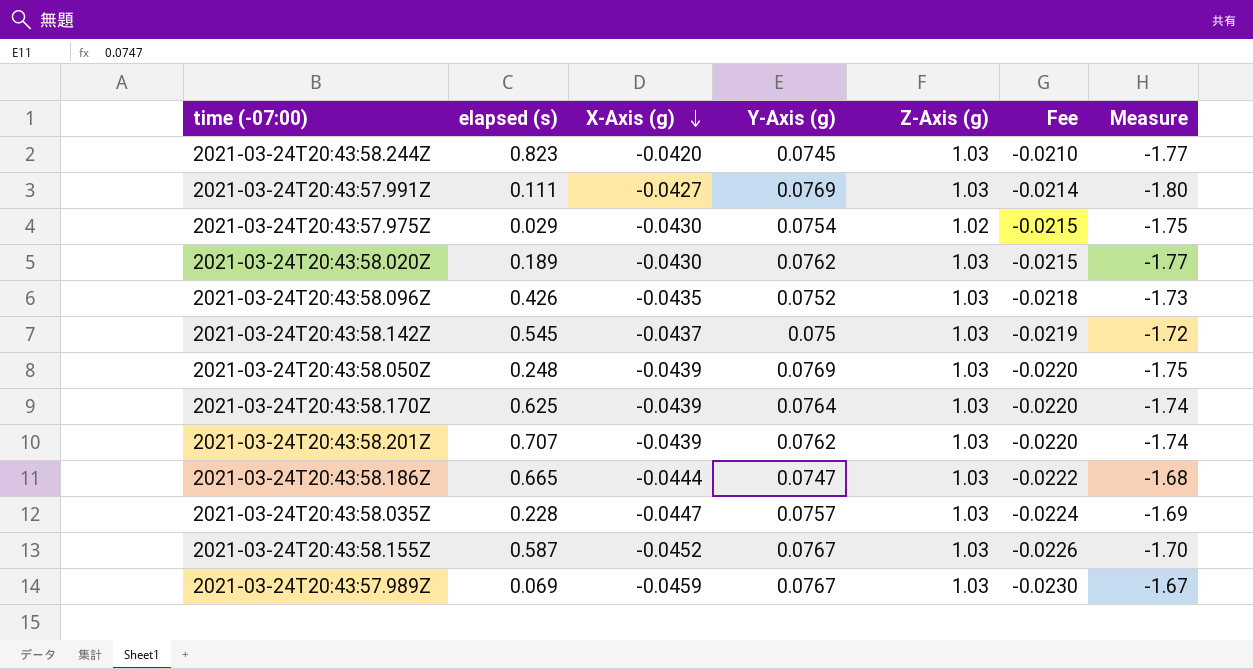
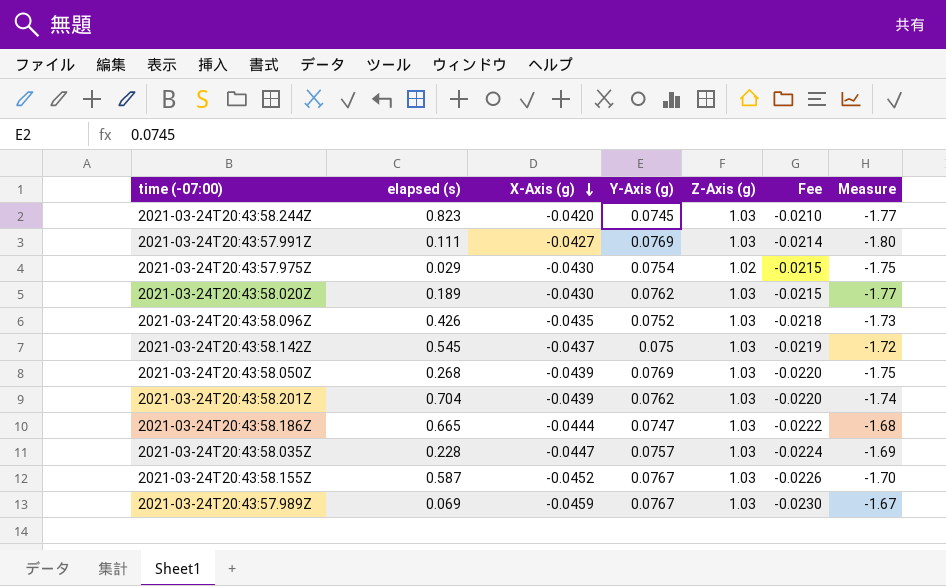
row 2021-03-24T20:43:58.170Z: 0.625 | -0.0439 | 0.0764 | 1.03 | -0.0220 | -1.74 -> none
2021-03-24T20:43:58.050Z | elapsed (s): 0.248 -> 0.268
2021-03-24T20:43:58.201Z | elapsed (s): 0.707 -> 0.704

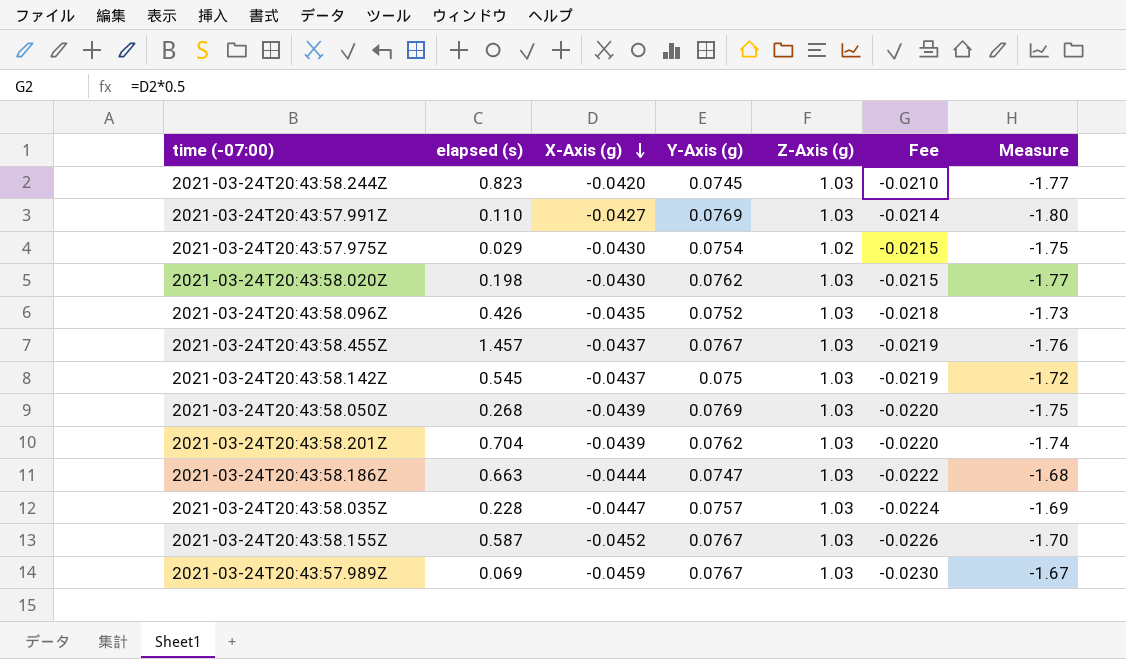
2021-03-24T20:43:57.991Z | elapsed (s): 0.111 -> 0.110
2021-03-24T20:43:58.020Z | elapsed (s): 0.189 -> 0.198
row 2021-03-24T20:43:58.455Z: none -> 1.457 | -0.0437 | 0.0767 | 1.03 | -0.0219 | -1.76
2021-03-24T20:43:58.186Z | elapsed (s): 0.665 -> 0.663

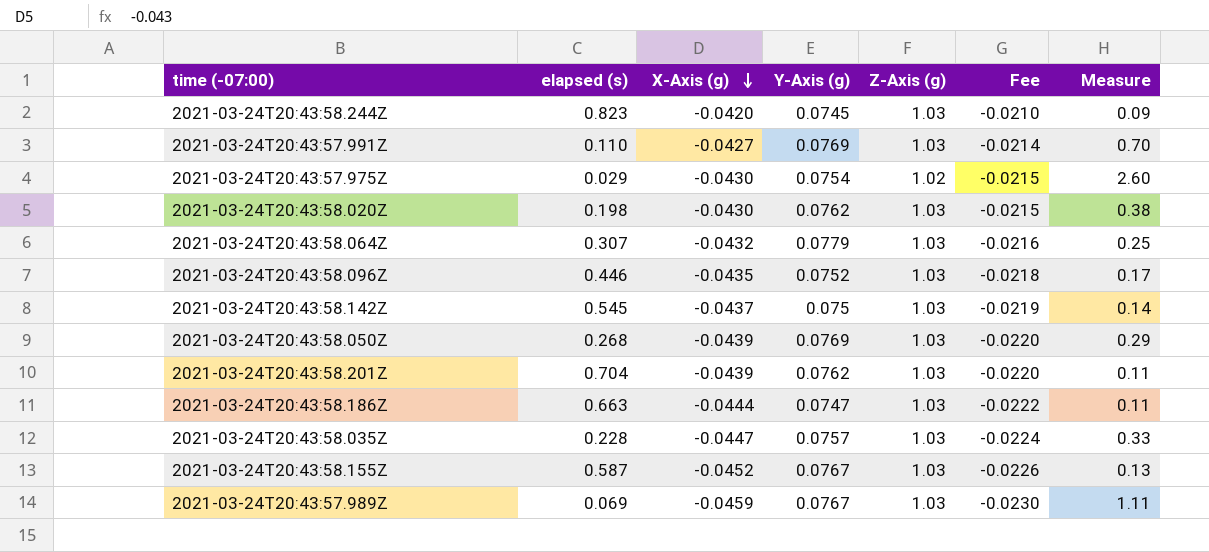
column Measure | formula: [Y-Axis (g)] / [X-Axis (g)] -> [Y-Axis (g)] / [elapsed (s)]
row 2021-03-24T20:43:58.455Z: 1.457 | -0.0437 | 0.0767 | 1.03 | -0.0219 | -1.76 -> none
row 2021-03-24T20:43:58.064Z: none -> 0.307 | -0.0432 | 0.0779 | 1.03 | -0.0216 | 0.25
2021-03-24T20:43:58.096Z | elapsed (s): 0.426 -> 0.446

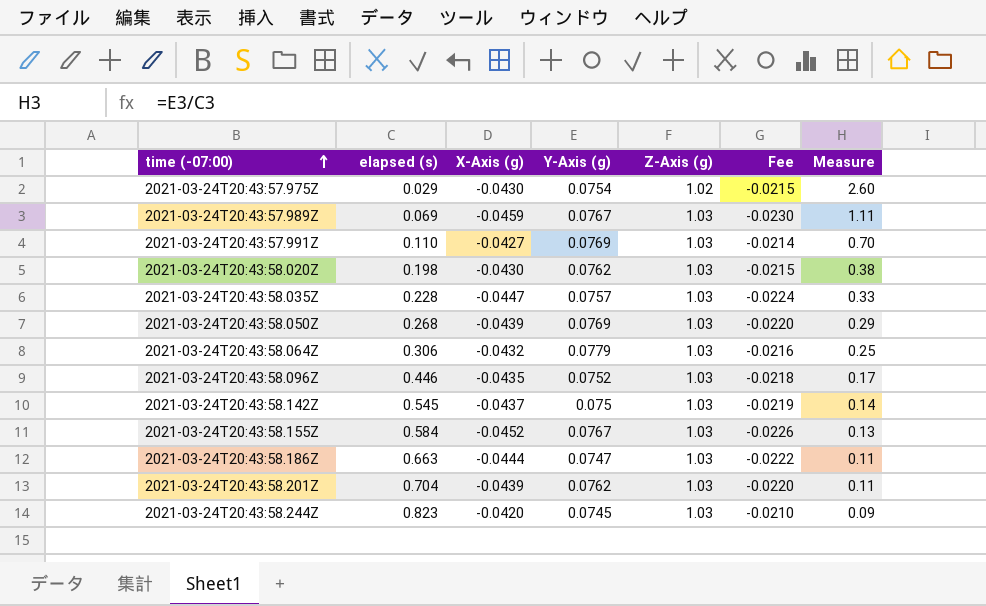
row order: X-Axis (g) descending -> time (-07:00) ascending
2021-03-24T20:43:58.064Z | elapsed (s): 0.307 -> 0.306
2021-03-24T20:43:58.155Z | elapsed (s): 0.587 -> 0.584

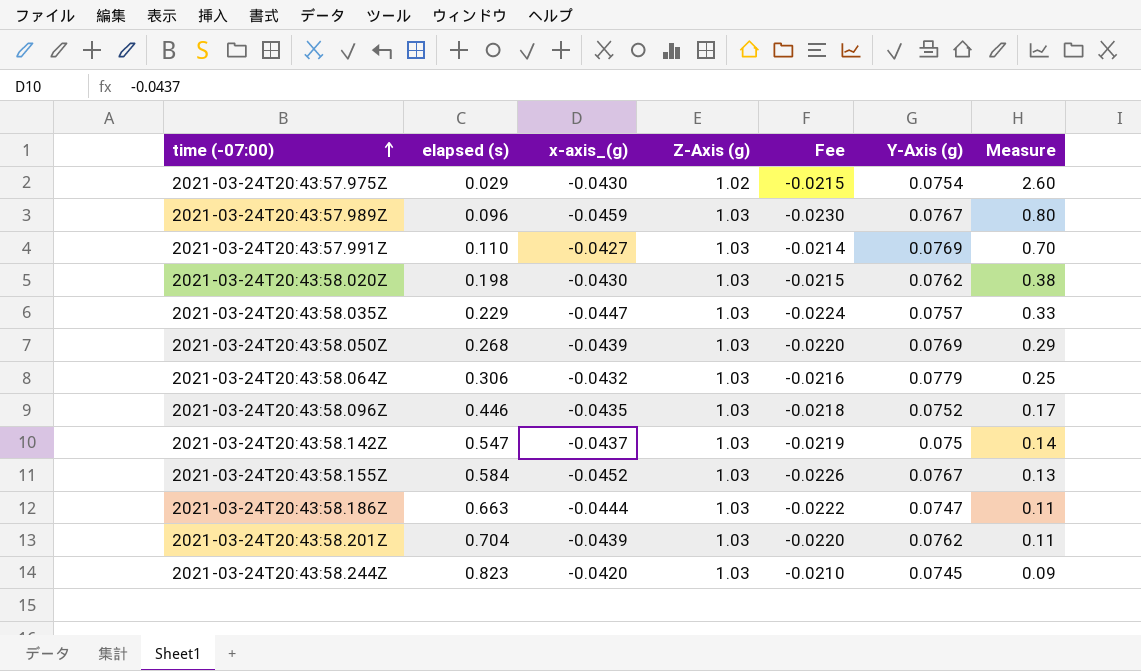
column name: X-Axis (g) -> x-axis_(g)
column Y-Axis (g) | position: 4 -> 6
2021-03-24T20:43:57.989Z | elapsed (s): 0.069 -> 0.096
2021-03-24T20:43:57.989Z | Measure: 1.11 -> 0.80
2021-03-24T20:43:58.035Z | elapsed (s): 0.228 -> 0.229
2021-03-24T20:43:58.142Z | elapsed (s): 0.545 -> 0.547

